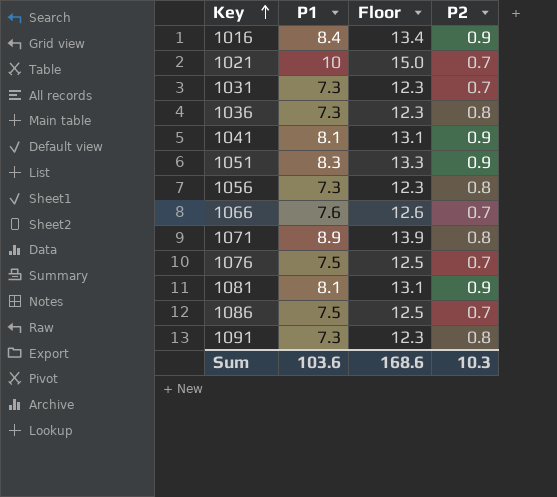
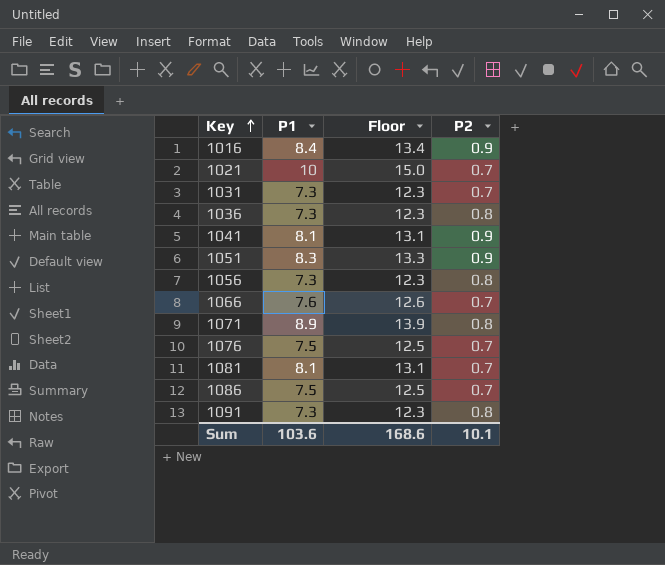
1081 | P2: 0.9 -> 0.7
Sum | P2: 10.3 -> 10.1

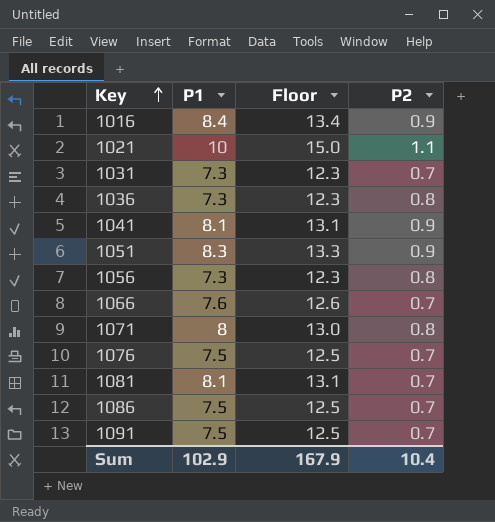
1021 | P2: 0.7 -> 1.1
1071 | P1: 8.9 -> 8
1071 | Floor: 13.9 -> 13.0
1091 | P1: 7.3 -> 7.5
1091 | Floor: 12.3 -> 12.5
1091 | P2: 0.8 -> 0.7
Sum | P1: 103.6 -> 102.9
Sum | Floor: 168.6 -> 167.9
Sum | P2: 10.1 -> 10.4

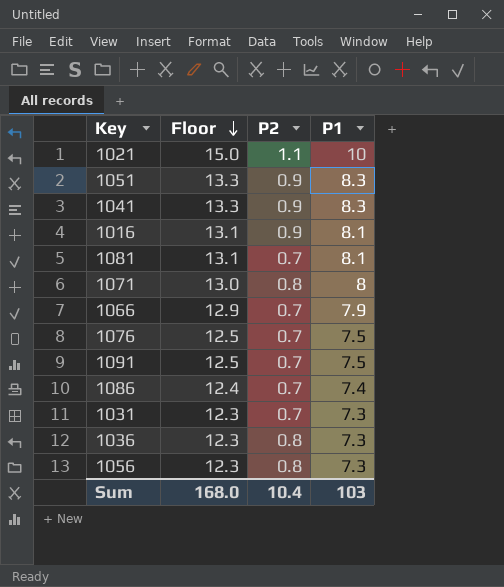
row order: Key ascending -> Floor descending
column P1 | position: 2 -> 4
1041 | Floor: 13.1 -> 13.3
1041 | P1: 8.1 -> 8.3
1016 | Floor: 13.4 -> 13.1
1016 | P1: 8.4 -> 8.1
1066 | Floor: 12.6 -> 12.9
1066 | P1: 7.6 -> 7.9
1086 | Floor: 12.5 -> 12.4
1086 | P1: 7.5 -> 7.4
Sum | Floor: 167.9 -> 168.0
Sum | P1: 102.9 -> 103

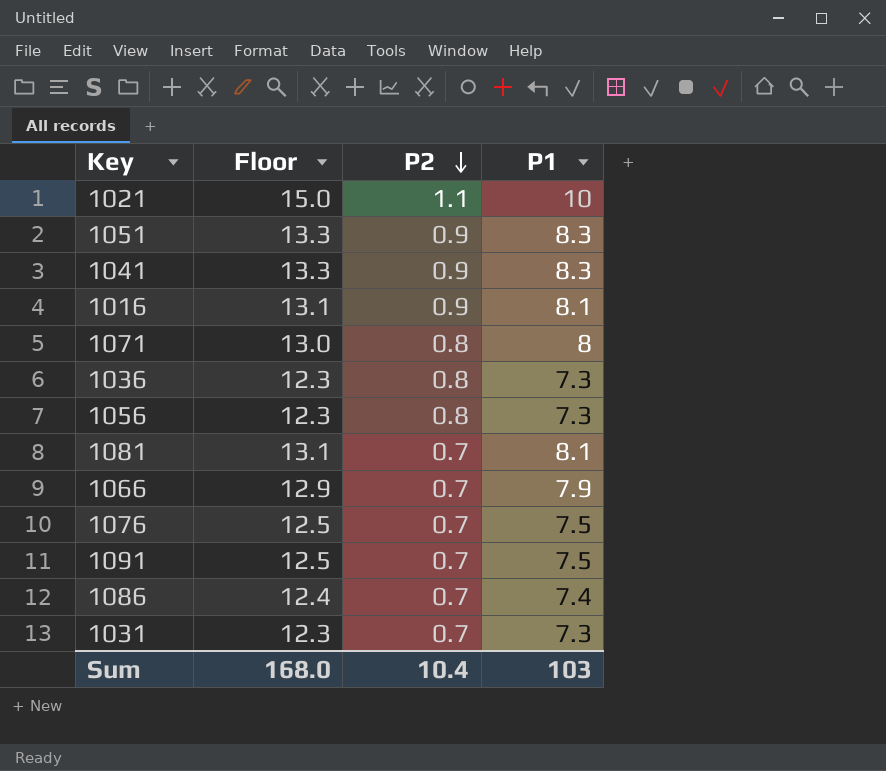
row order: Floor descending -> P2 descending

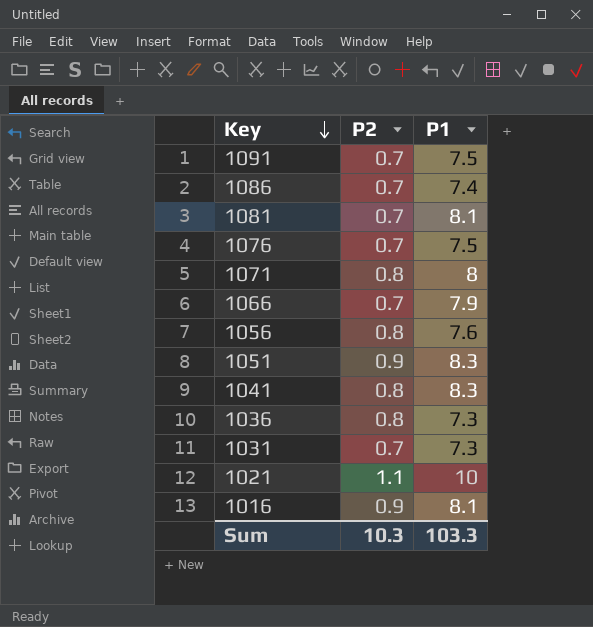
row order: P2 descending -> Key descending
column Floor | formula: [P1] + 5 -> none
1056 | P1: 7.3 -> 7.6
1041 | P2: 0.9 -> 0.8
Sum | P2: 10.4 -> 10.3
Sum | P1: 103 -> 103.3

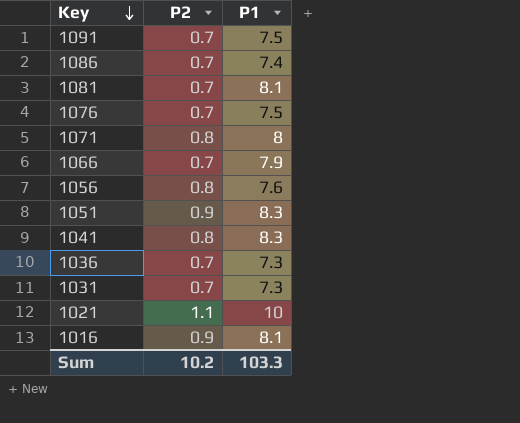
1036 | P2: 0.8 -> 0.7
Sum | P2: 10.3 -> 10.2

